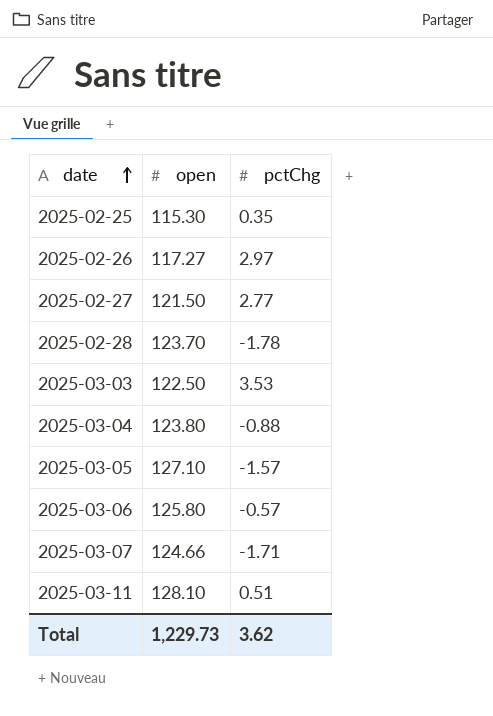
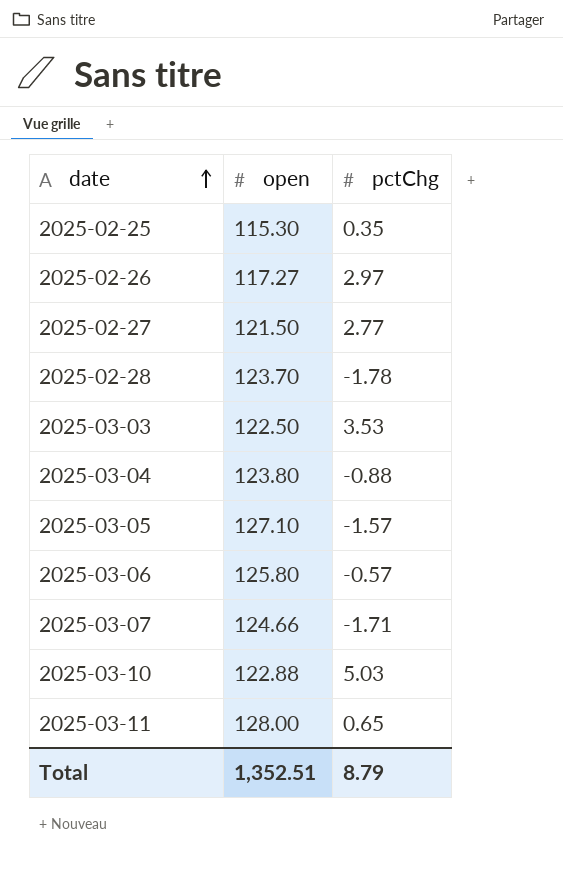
row 2025-03-10: none -> 122.88 | 5.03
2025-03-11 | open: 128.10 -> 128.00
2025-03-11 | pctChg: 0.51 -> 0.65
Total | open: 1,229.73 -> 1,352.51
Total | pctChg: 3.62 -> 8.79

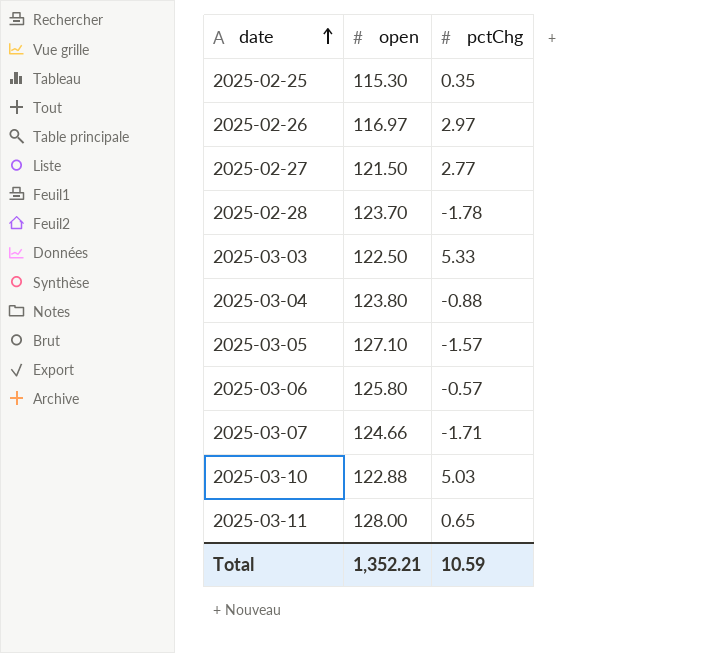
2025-02-26 | open: 117.27 -> 116.97
2025-03-03 | pctChg: 3.53 -> 5.33
Total | open: 1,352.51 -> 1,352.21
Total | pctChg: 8.79 -> 10.59

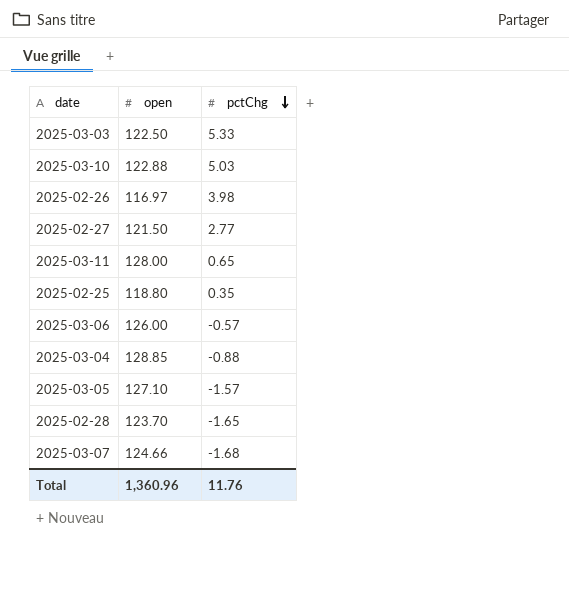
row order: date ascending -> pctChg descending
2025-02-26 | pctChg: 2.97 -> 3.98
2025-02-25 | open: 115.30 -> 118.80
2025-03-06 | open: 125.80 -> 126.00
2025-03-04 | open: 123.80 -> 128.85
2025-02-28 | pctChg: -1.78 -> -1.65
2025-03-07 | pctChg: -1.71 -> -1.68
Total | open: 1,352.21 -> 1,360.96
Total | pctChg: 10.59 -> 11.76

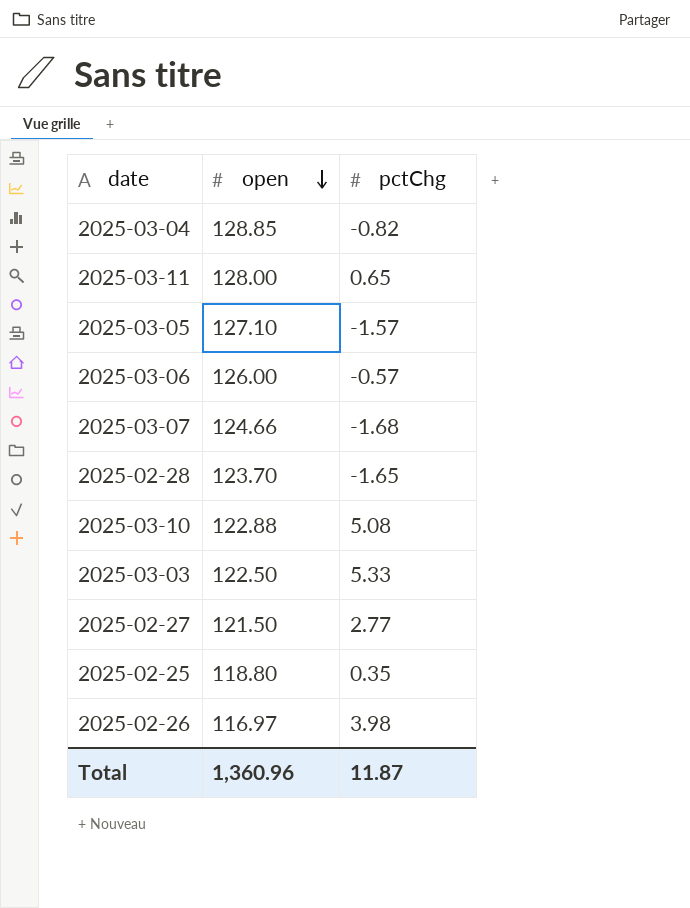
row order: pctChg descending -> open descending
2025-03-04 | pctChg: -0.88 -> -0.82
2025-03-10 | pctChg: 5.03 -> 5.08
Total | pctChg: 11.76 -> 11.87

